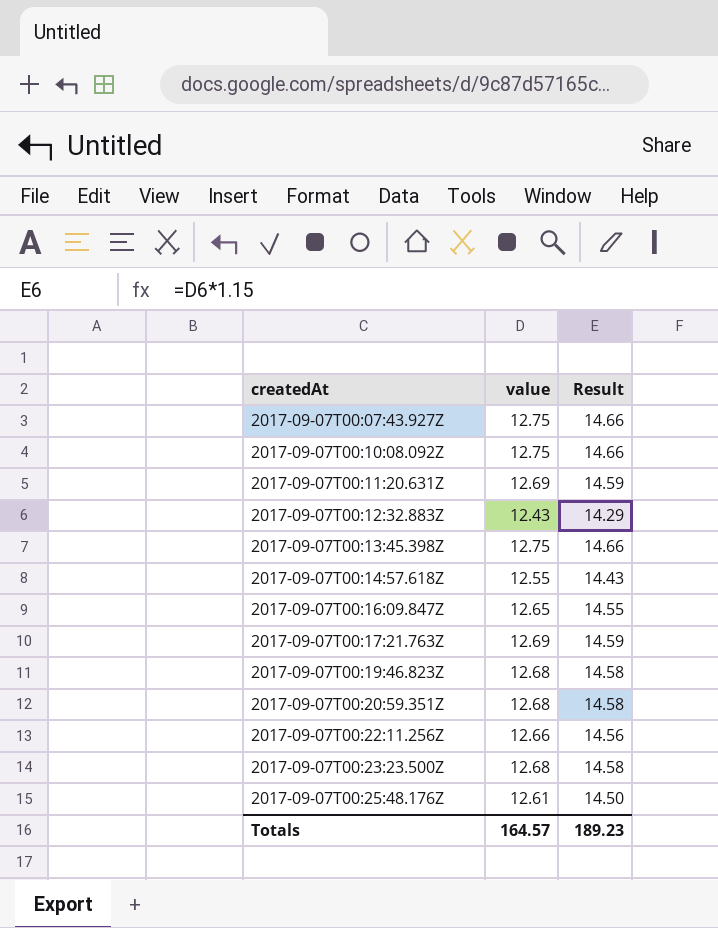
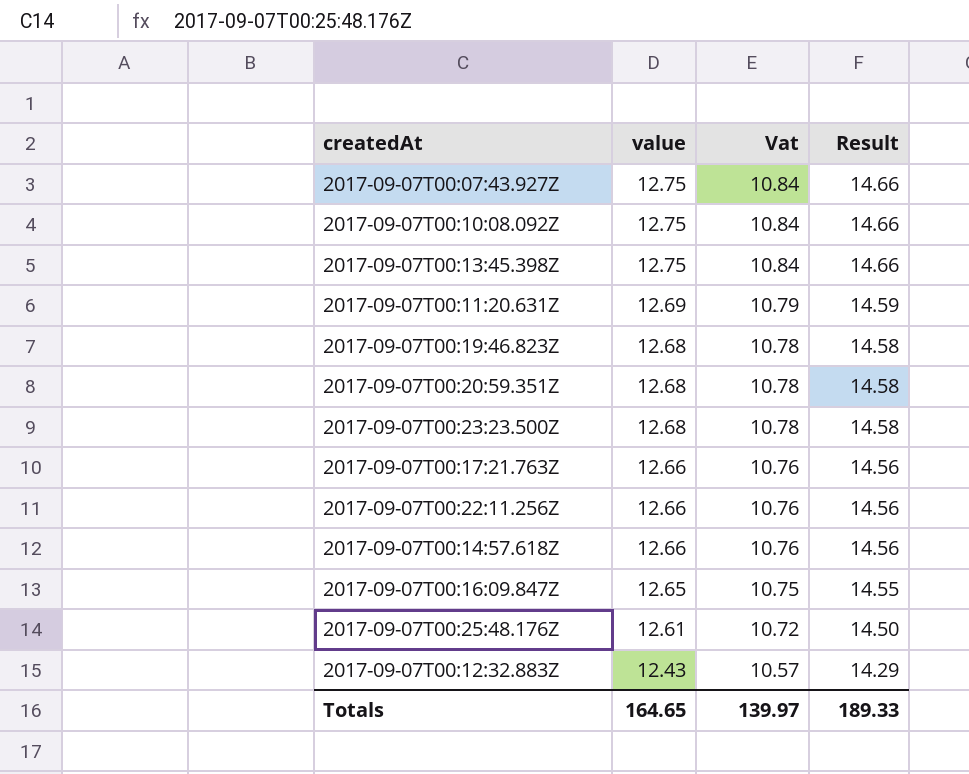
row order: createdAt ascending -> value descending
column Vat | formula: none -> [value] * 0.85
2017-09-07T00:17:21.763Z | value: 12.69 -> 12.66
2017-09-07T00:17:21.763Z | Result: 14.59 -> 14.56
2017-09-07T00:14:57.618Z | value: 12.55 -> 12.66
2017-09-07T00:14:57.618Z | Result: 14.43 -> 14.56
Totals | value: 164.57 -> 164.65
Totals | Result: 189.23 -> 189.33

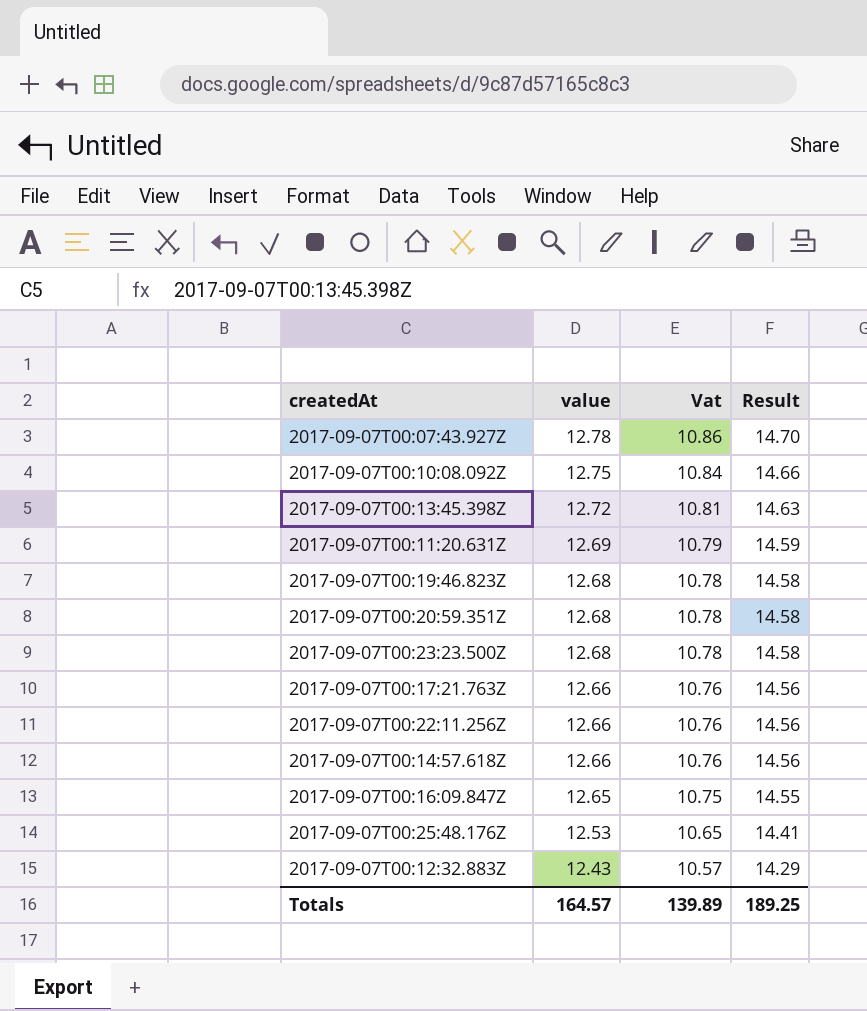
2017-09-07T00:07:43.927Z | value: 12.75 -> 12.78
2017-09-07T00:07:43.927Z | Vat: 10.84 -> 10.86
2017-09-07T00:07:43.927Z | Result: 14.66 -> 14.70
2017-09-07T00:13:45.398Z | value: 12.75 -> 12.72
2017-09-07T00:13:45.398Z | Vat: 10.84 -> 10.81
2017-09-07T00:13:45.398Z | Result: 14.66 -> 14.63
2017-09-07T00:25:48.176Z | value: 12.61 -> 12.53
2017-09-07T00:25:48.176Z | Vat: 10.72 -> 10.65
2017-09-07T00:25:48.176Z | Result: 14.50 -> 14.41
Totals | value: 164.65 -> 164.57
Totals | Vat: 139.97 -> 139.89
Totals | Result: 189.33 -> 189.25

